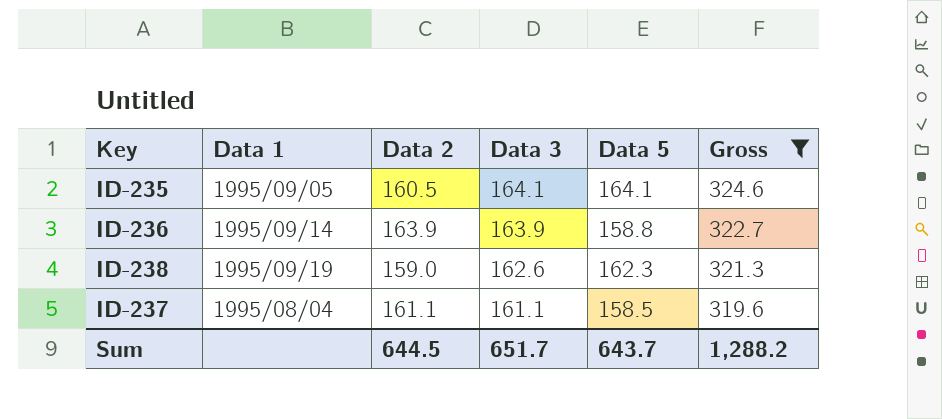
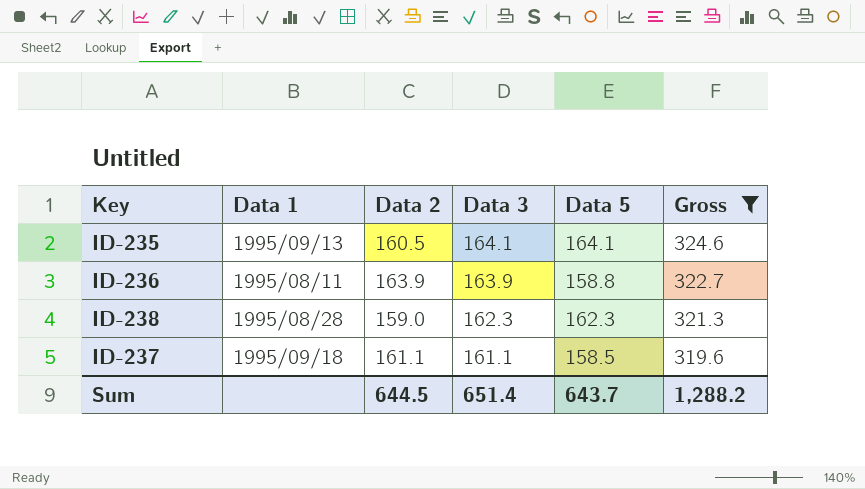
ID-235 | Data 1: 1995/09/05 -> 1995/09/13
ID-236 | Data 1: 1995/09/14 -> 1995/08/11
ID-238 | Data 1: 1995/09/19 -> 1995/08/28
ID-238 | Data 3: 162.6 -> 162.3
ID-237 | Data 1: 1995/08/04 -> 1995/09/18
Sum | Data 3: 651.7 -> 651.4

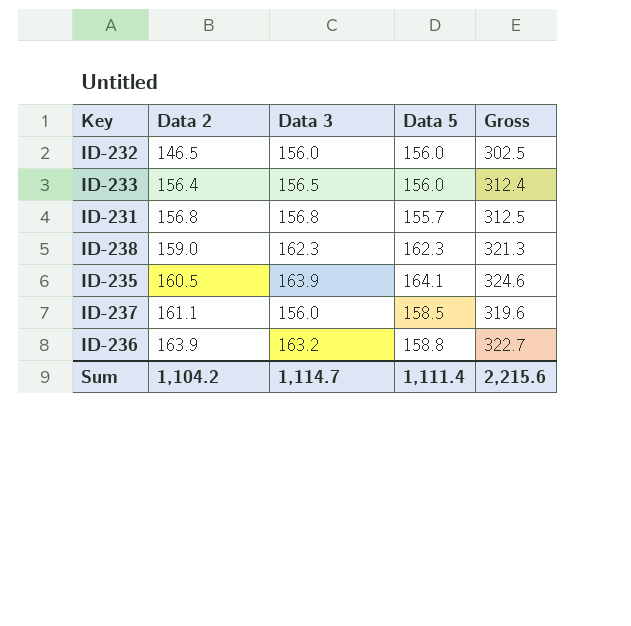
filter: Gross >= 319.6 -> none
row order: Data 3 descending -> Data 2 ascending
column Data 1 | position: 2 -> none
ID-235 | Data 3: 164.1 -> 163.9
ID-237 | Data 3: 161.1 -> 156.0
ID-236 | Data 3: 163.9 -> 163.2
Sum | Data 2: 644.5 -> 1,104.2
Sum | Data 3: 651.4 -> 1,114.7
Sum | Data 5: 643.7 -> 1,111.4
Sum | Gross: 1,288.2 -> 2,215.6

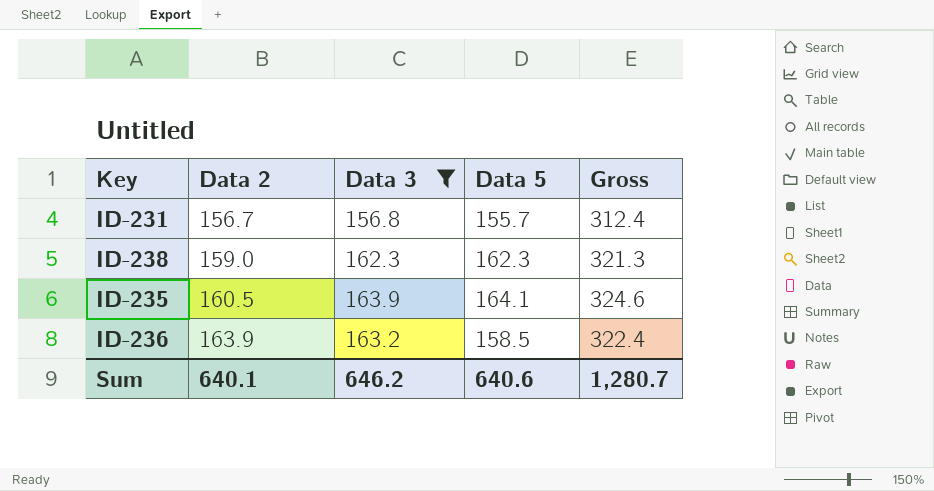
filter: none -> Data 3 >= 156.8
ID-231 | Data 2: 156.8 -> 156.7
ID-231 | Gross: 312.5 -> 312.4
ID-236 | Data 5: 158.8 -> 158.5
ID-236 | Gross: 322.7 -> 322.4
Sum | Data 2: 1,104.2 -> 640.1
Sum | Data 3: 1,114.7 -> 646.2
Sum | Data 5: 1,111.4 -> 640.6
Sum | Gross: 2,215.6 -> 1,280.7

